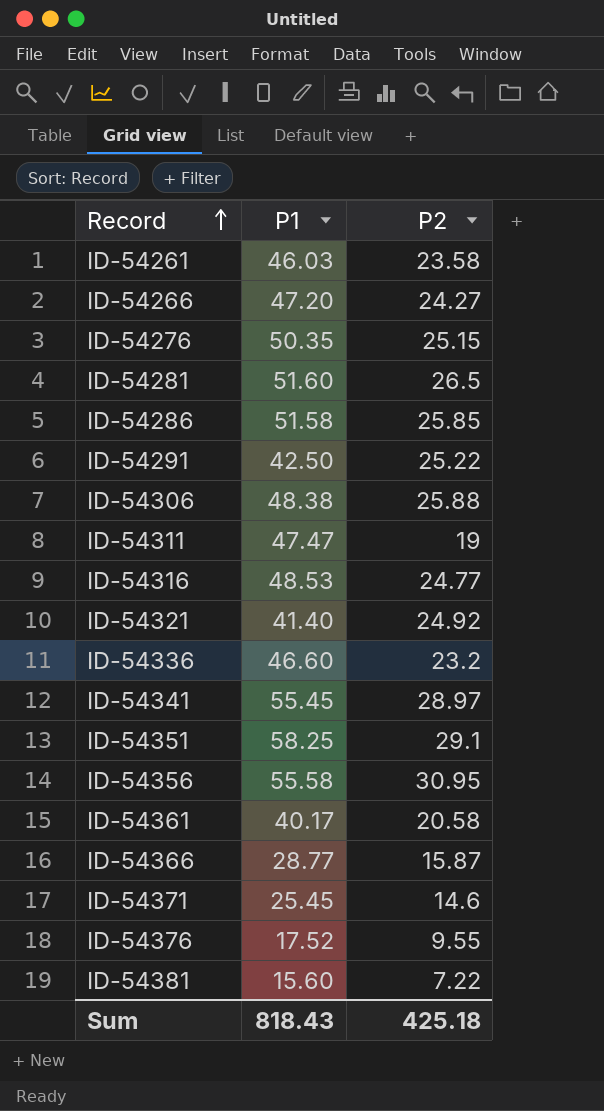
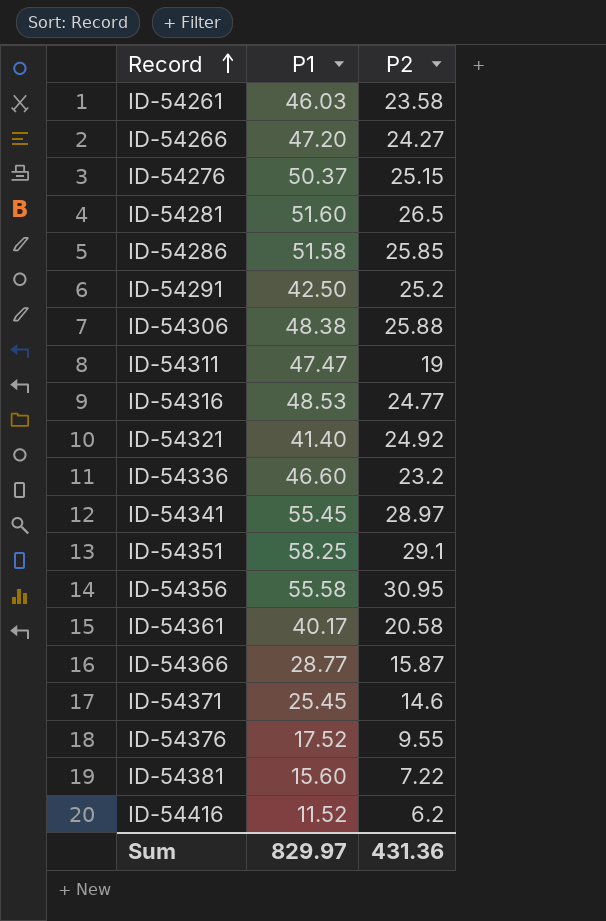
ID-54276 | P1: 50.35 -> 50.37
ID-54291 | P2: 25.22 -> 25.2
row ID-54416: none -> 11.52 | 6.2
Sum | P1: 818.43 -> 829.97
Sum | P2: 425.18 -> 431.36

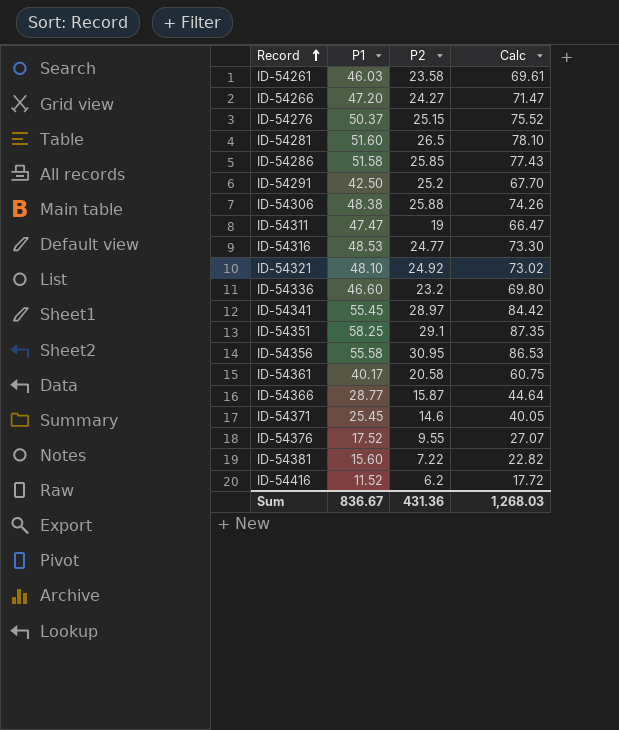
column Calc | formula: none -> [P1] + [P2]
ID-54321 | P1: 41.40 -> 48.10
Sum | P1: 829.97 -> 836.67

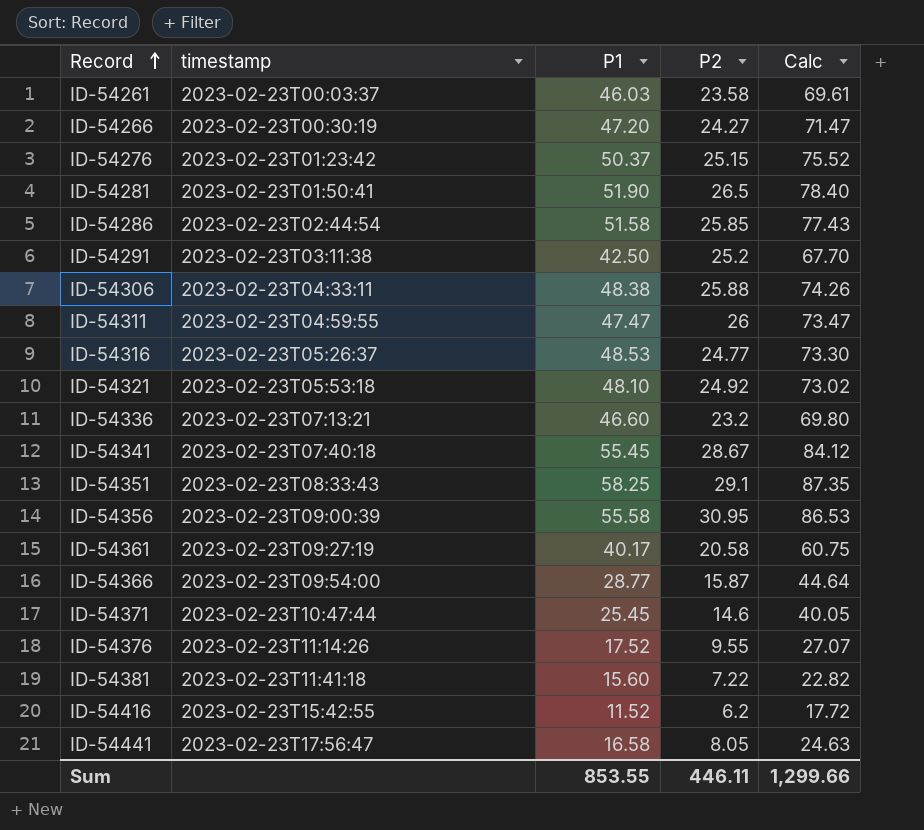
column timestamp | position: none -> 2
ID-54281 | P1: 51.60 -> 51.90
ID-54281 | Calc: 78.10 -> 78.40
ID-54311 | P2: 19 -> 26
ID-54311 | Calc: 66.47 -> 73.47
ID-54341 | P2: 28.97 -> 28.67
ID-54341 | Calc: 84.42 -> 84.12
row ID-54441: none -> 2023-02-23T17:56:47 | 16.58 | 8.05 | 24.63
Sum | P1: 836.67 -> 853.55
Sum | P2: 431.36 -> 446.11
Sum | Calc: 1,268.03 -> 1,299.66

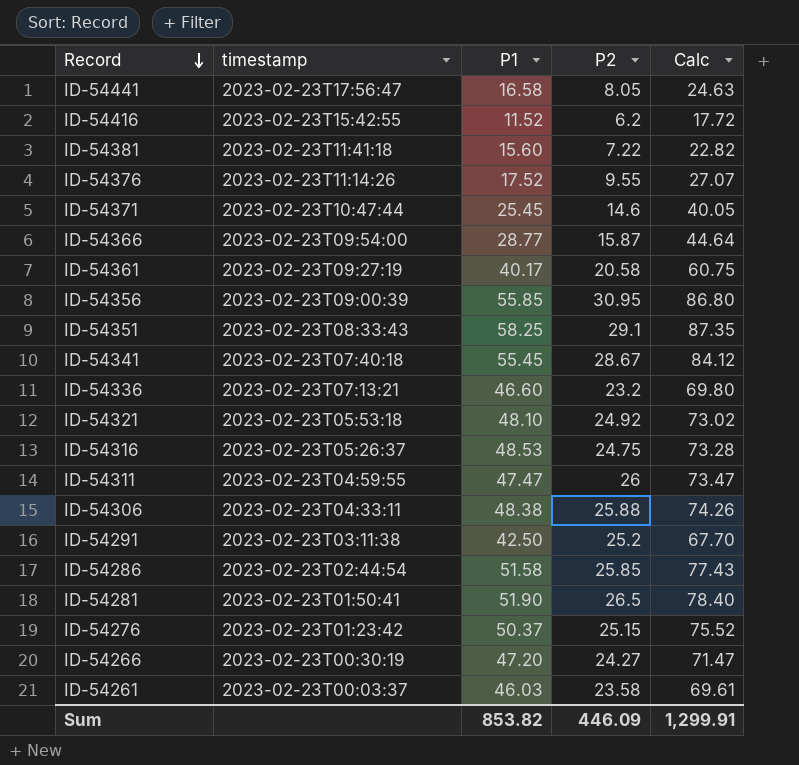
row order: Record ascending -> Record descending
ID-54356 | P1: 55.58 -> 55.85
ID-54356 | Calc: 86.53 -> 86.80
ID-54316 | P2: 24.77 -> 24.75
ID-54316 | Calc: 73.30 -> 73.28
Sum | P1: 853.55 -> 853.82
Sum | P2: 446.11 -> 446.09
Sum | Calc: 1,299.66 -> 1,299.91

